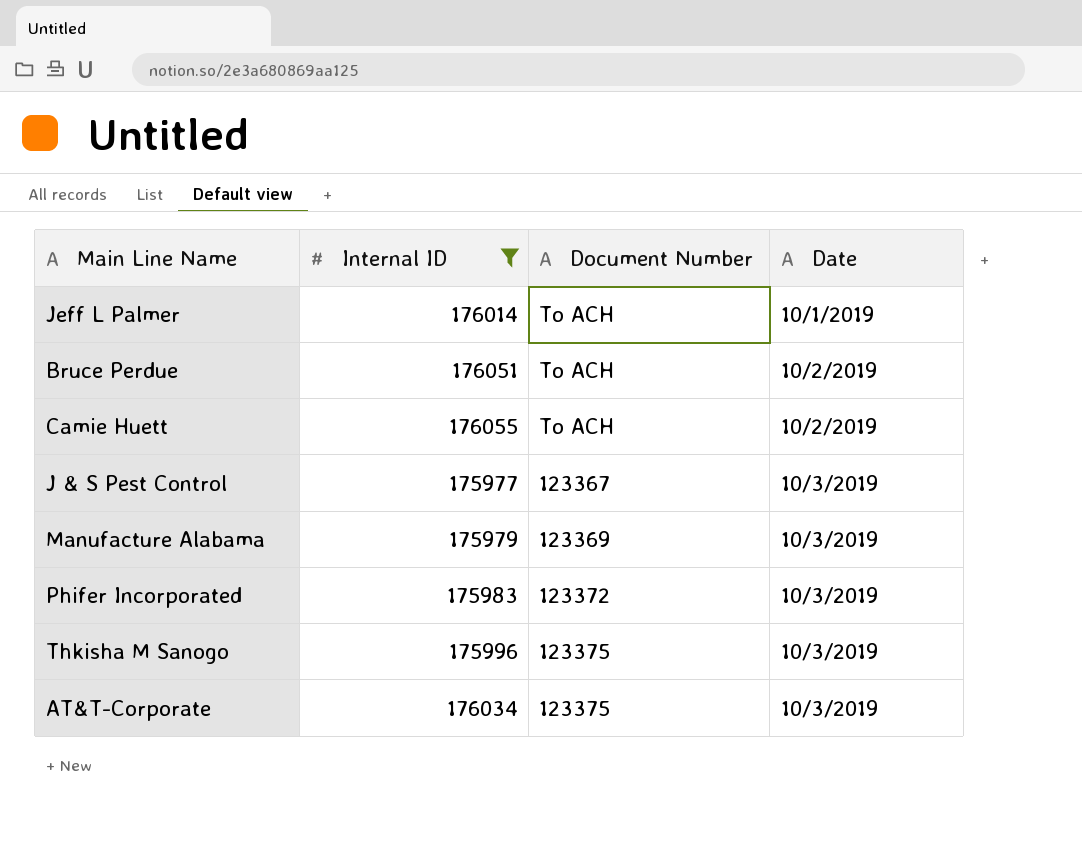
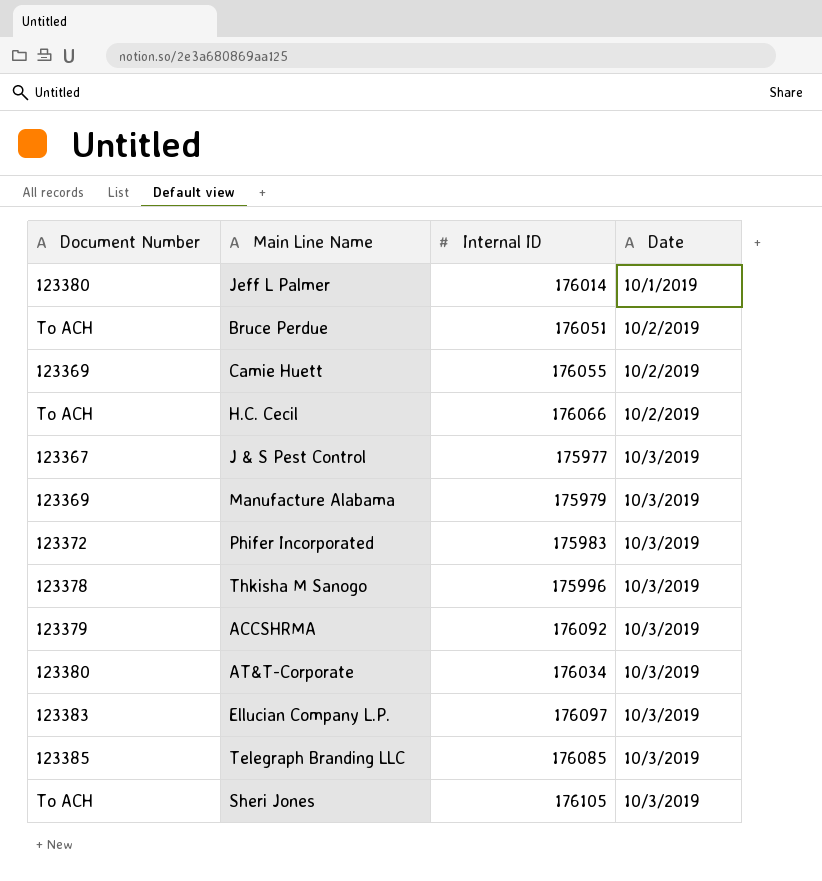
filter: Internal ID <= 176055 -> none
column Document Number | position: 3 -> 1
Jeff L Palmer | Document Number: To ACH -> 123380
Camie Huett | Document Number: To ACH -> 123369
Thkisha M Sanogo | Document Number: 123375 -> 123378
AT&T-Corporate | Document Number: 123375 -> 123380

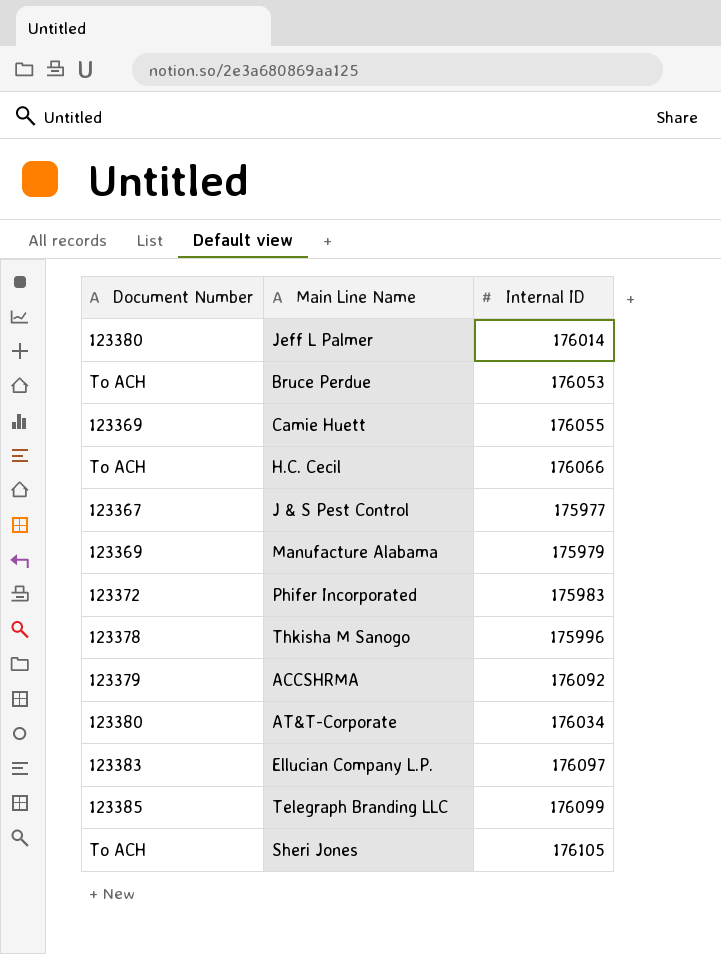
column Date | position: 4 -> none
Bruce Perdue | Internal ID: 176051 -> 176053
Telegraph Branding LLC | Internal ID: 176085 -> 176099

